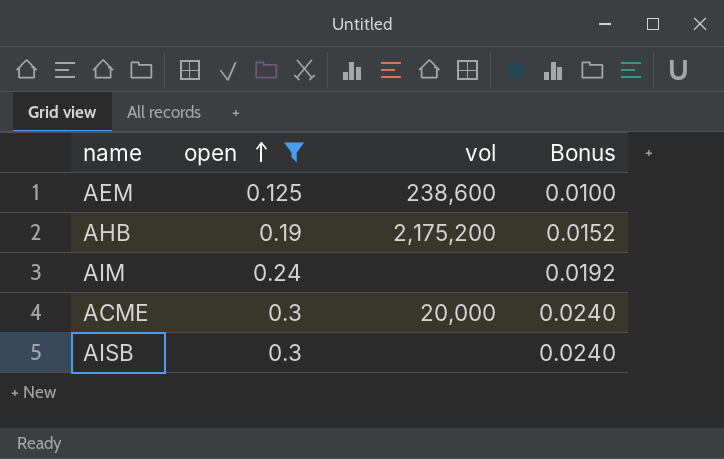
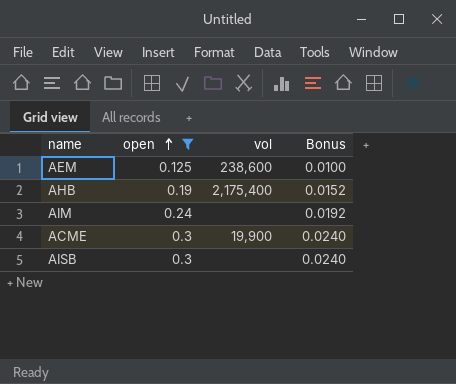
AHB | vol: 2,175,200 -> 2,175,400
ACME | vol: 20,000 -> 19,900

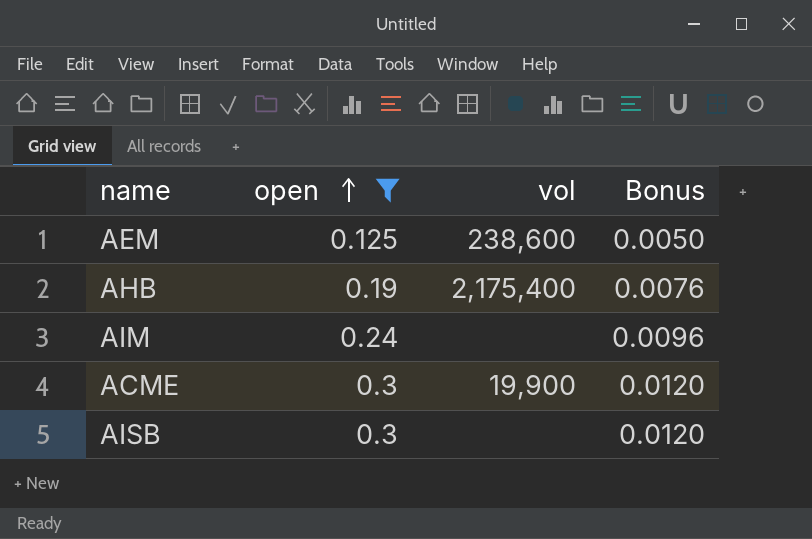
column Bonus | formula: [open] * 0.08 -> [open] * 0.04

